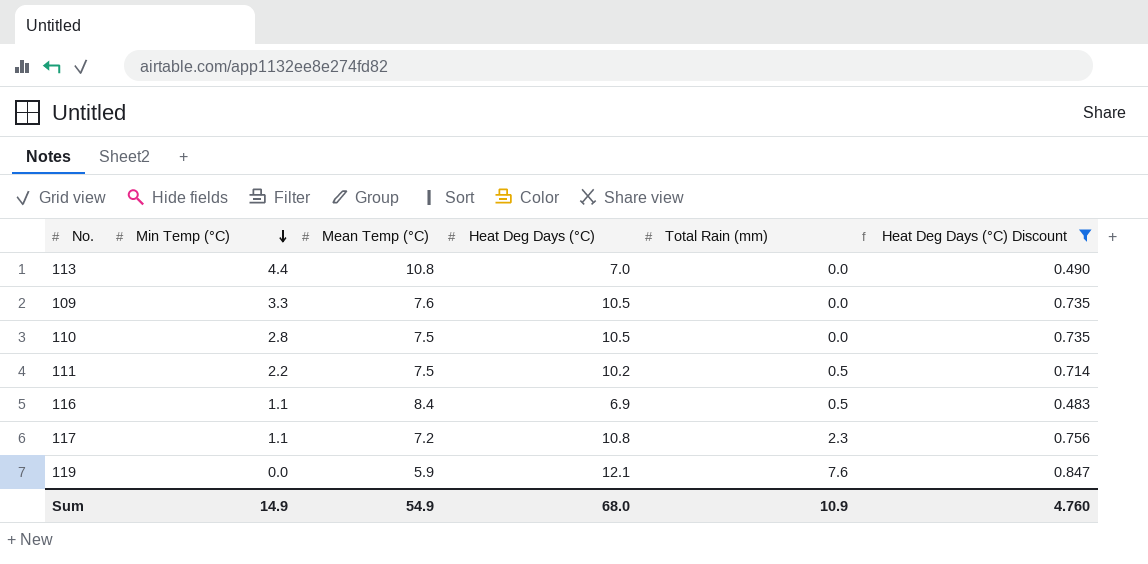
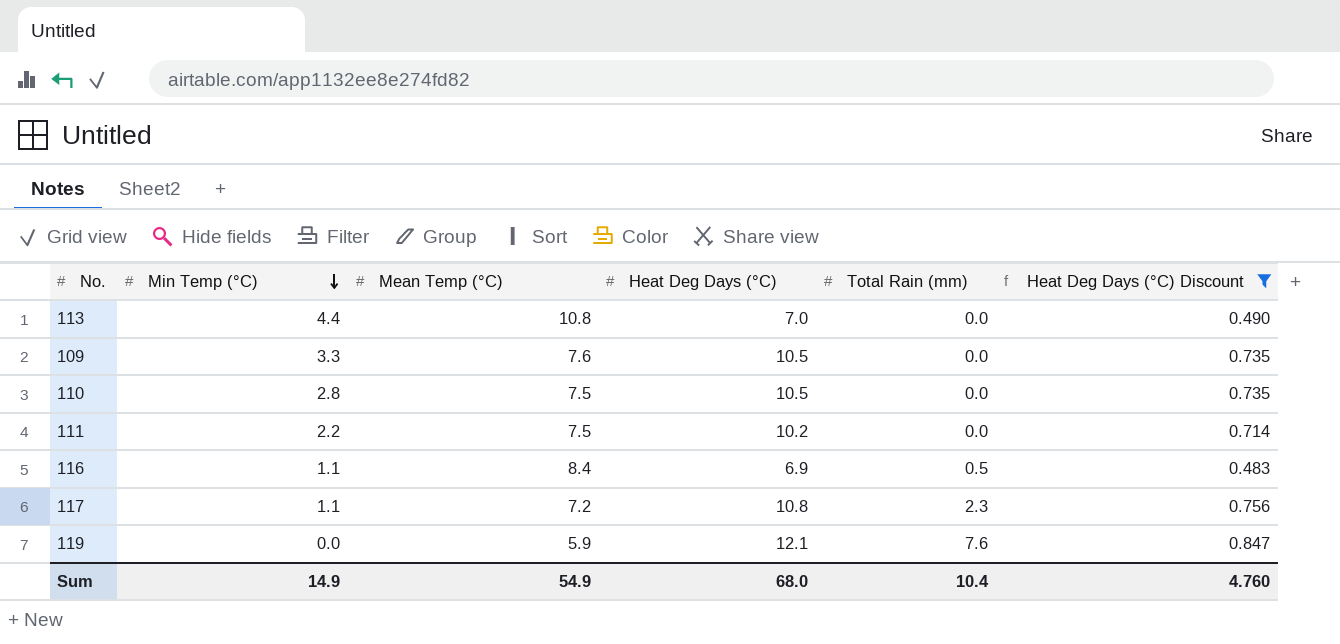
111 | Total Rain (mm): 0.5 -> 0.0
Sum | Total Rain (mm): 10.9 -> 10.4

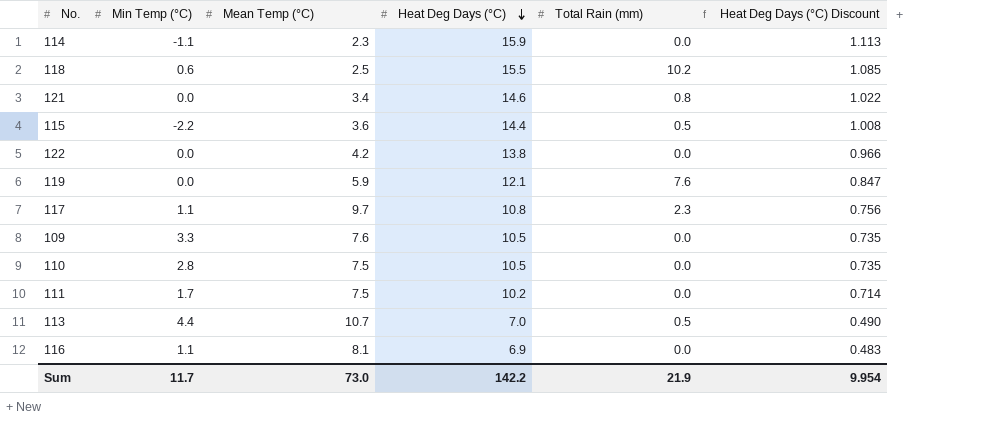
filter: Heat Deg Days (°C) Discount <= 0.847 -> none
row order: Min Temp (°C) descending -> Heat Deg Days (°C) descending
117 | Mean Temp (°C): 7.2 -> 9.7
111 | Min Temp (°C): 2.2 -> 1.7
113 | Mean Temp (°C): 10.8 -> 10.7
113 | Total Rain (mm): 0.0 -> 0.5
116 | Mean Temp (°C): 8.4 -> 8.1
116 | Total Rain (mm): 0.5 -> 0.0
Sum | Min Temp (°C): 14.9 -> 11.7
Sum | Mean Temp (°C): 54.9 -> 73.0
Sum | Heat Deg Days (°C): 68.0 -> 142.2
Sum | Total Rain (mm): 10.4 -> 21.9
Sum | Heat Deg Days (°C) Discount: 4.760 -> 9.954

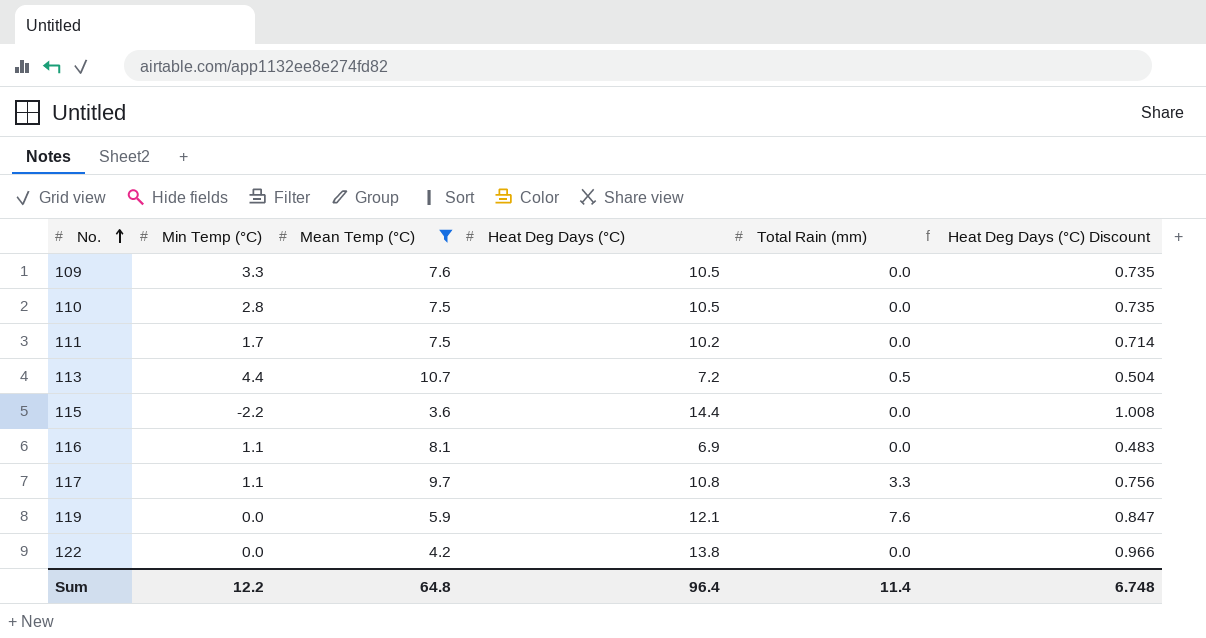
filter: none -> Mean Temp (°C) >= 3.6
row order: Heat Deg Days (°C) descending -> No. ascending
113 | Heat Deg Days (°C): 7.0 -> 7.2
113 | Heat Deg Days (°C) Discount: 0.490 -> 0.504
115 | Total Rain (mm): 0.5 -> 0.0
117 | Total Rain (mm): 2.3 -> 3.3
Sum | Min Temp (°C): 11.7 -> 12.2
Sum | Mean Temp (°C): 73.0 -> 64.8
Sum | Heat Deg Days (°C): 142.2 -> 96.4
Sum | Total Rain (mm): 21.9 -> 11.4
Sum | Heat Deg Days (°C) Discount: 9.954 -> 6.748

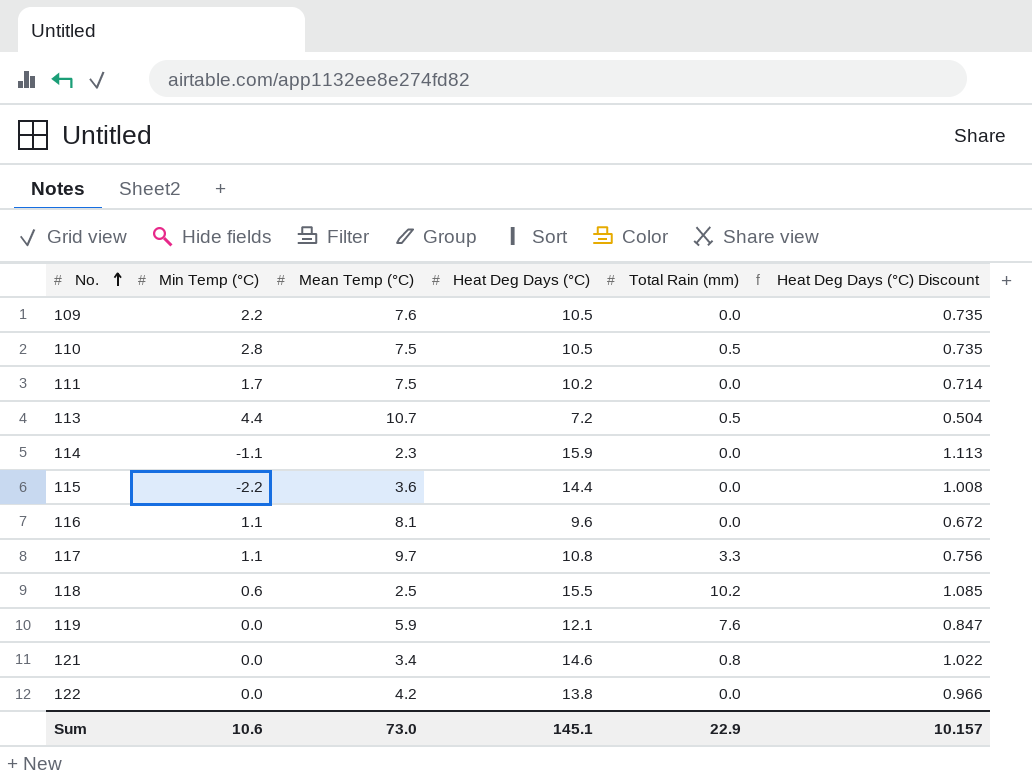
filter: Mean Temp (°C) >= 3.6 -> none
109 | Min Temp (°C): 3.3 -> 2.2
110 | Total Rain (mm): 0.0 -> 0.5
116 | Heat Deg Days (°C): 6.9 -> 9.6
116 | Heat Deg Days (°C) Discount: 0.483 -> 0.672
Sum | Min Temp (°C): 12.2 -> 10.6
Sum | Mean Temp (°C): 64.8 -> 73.0
Sum | Heat Deg Days (°C): 96.4 -> 145.1
Sum | Total Rain (mm): 11.4 -> 22.9
Sum | Heat Deg Days (°C) Discount: 6.748 -> 10.157

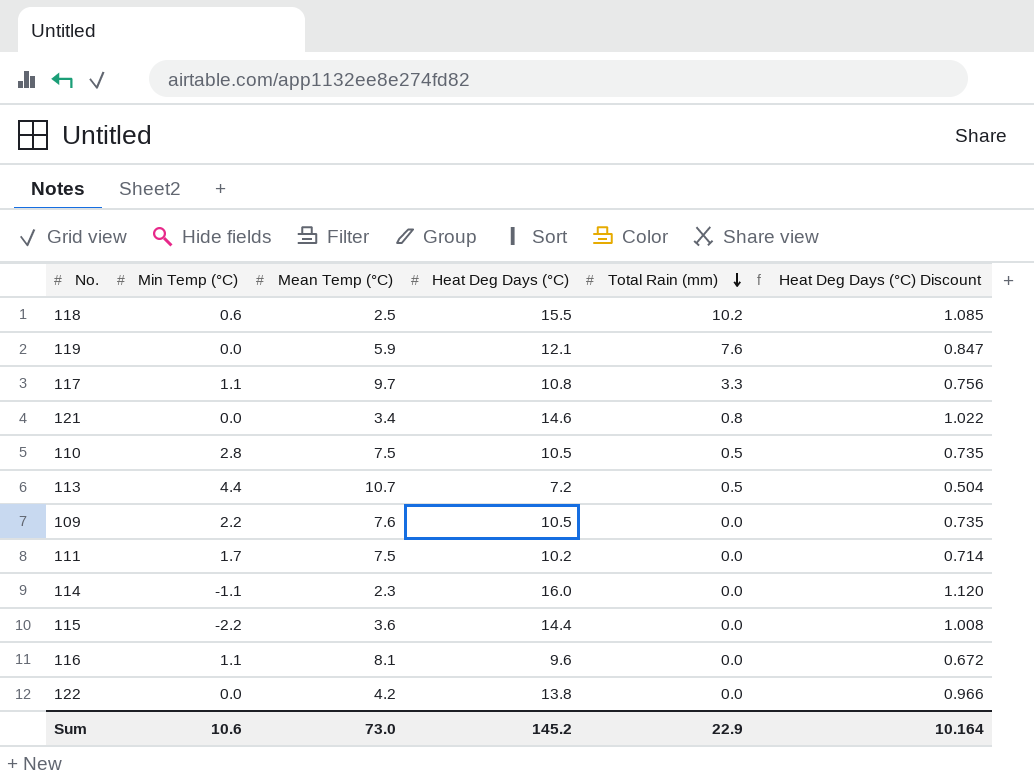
row order: No. ascending -> Total Rain (mm) descending
114 | Heat Deg Days (°C): 15.9 -> 16.0
114 | Heat Deg Days (°C) Discount: 1.113 -> 1.120
Sum | Heat Deg Days (°C): 145.1 -> 145.2
Sum | Heat Deg Days (°C) Discount: 10.157 -> 10.164

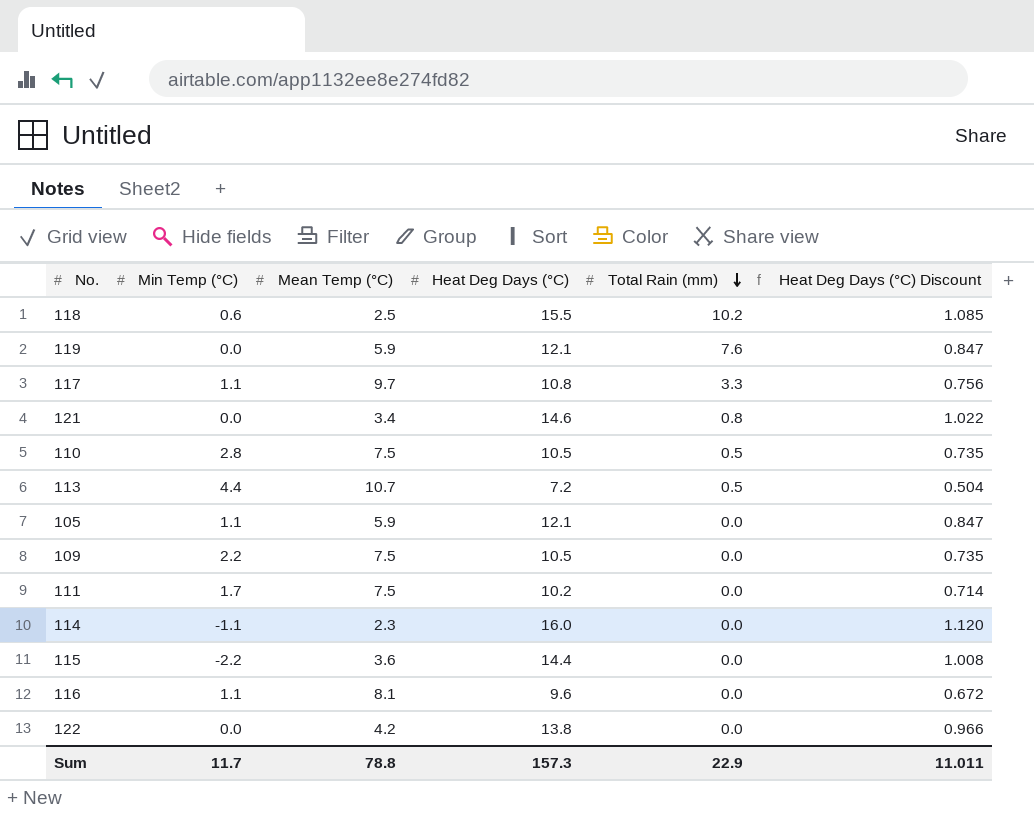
row 105: none -> 1.1 | 5.9 | 12.1 | 0.0 | 0.847
109 | Mean Temp (°C): 7.6 -> 7.5
Sum | Min Temp (°C): 10.6 -> 11.7
Sum | Mean Temp (°C): 73.0 -> 78.8
Sum | Heat Deg Days (°C): 145.2 -> 157.3
Sum | Heat Deg Days (°C) Discount: 10.164 -> 11.011

